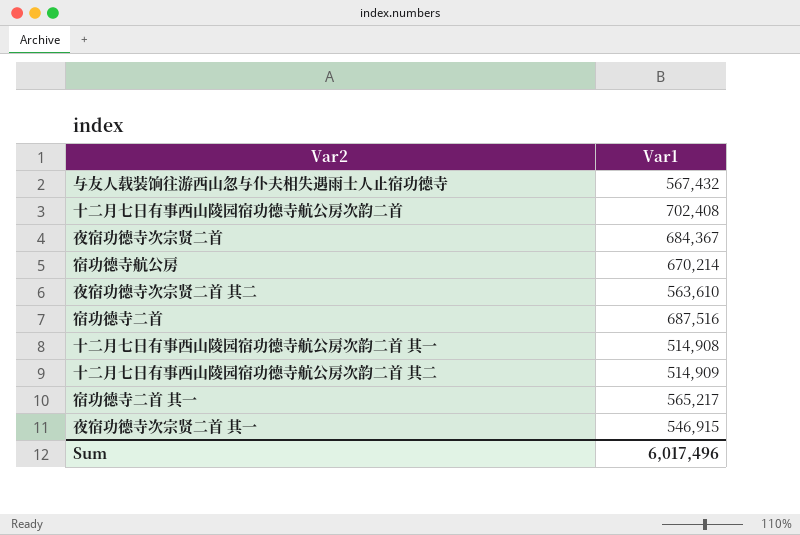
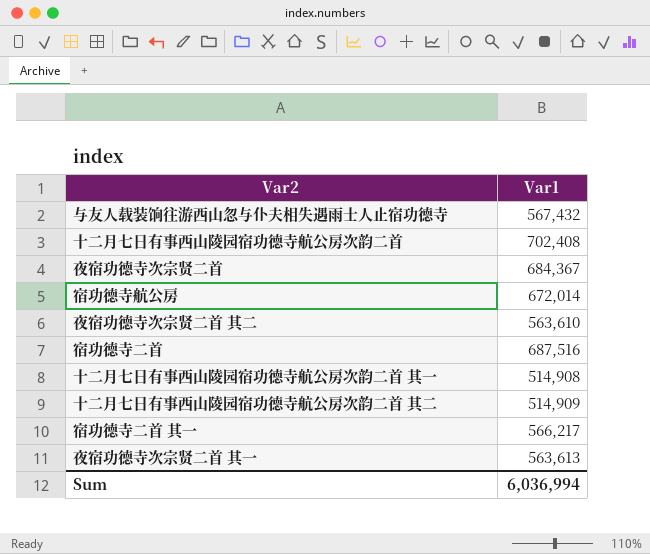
宿功德寺航公房 | Var1: 670,214 -> 672,014
宿功德寺二首 其一 | Var1: 565,217 -> 566,217
夜宿功德寺次宗贤二首 其一 | Var1: 546,915 -> 563,613
Sum | Var1: 6,017,496 -> 6,036,994

